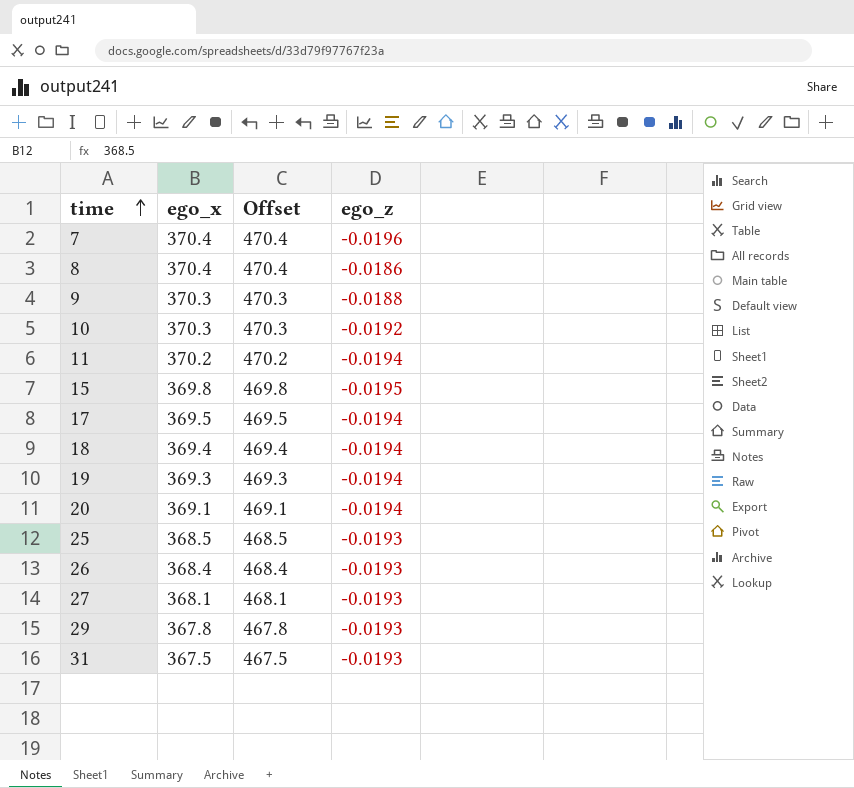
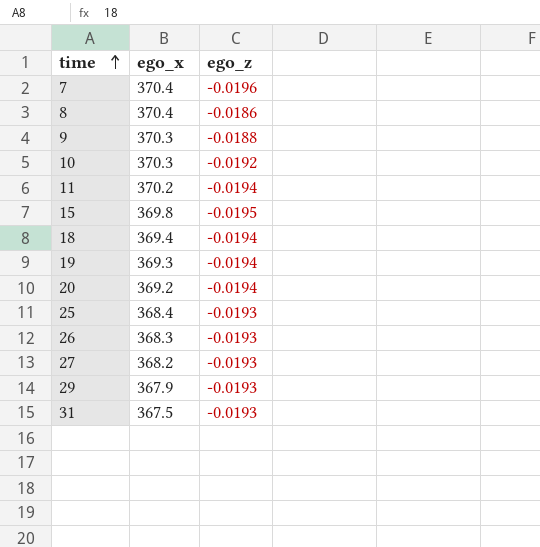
column Offset | formula: [ego_x] + 100 -> none
row 17: 369.5 | 469.5 | -0.0194 -> none
20 | ego_x: 369.1 -> 369.2
25 | ego_x: 368.5 -> 368.4
26 | ego_x: 368.4 -> 368.3
27 | ego_x: 368.1 -> 368.2
29 | ego_x: 367.8 -> 367.9

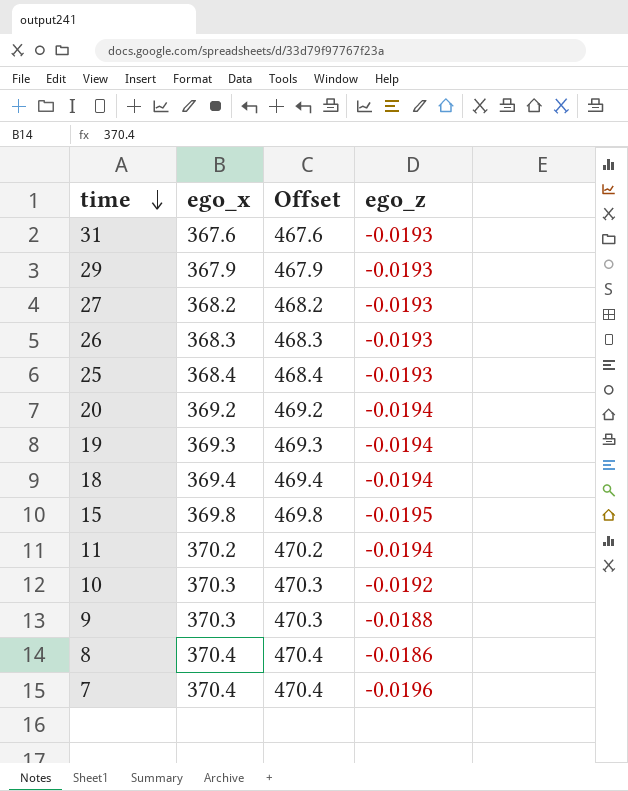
row order: time ascending -> time descending
column Offset | formula: none -> [ego_x] + 100
31 | ego_x: 367.5 -> 367.6

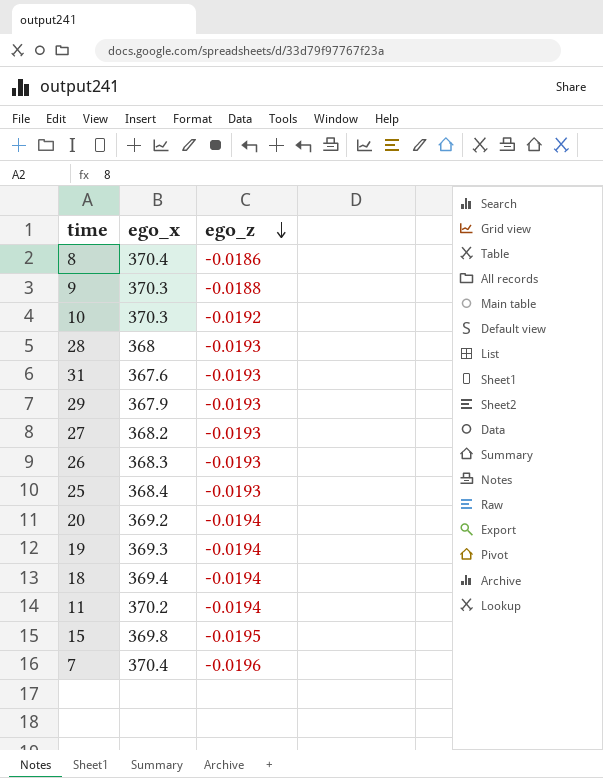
row order: time descending -> ego_z descending
column Offset | formula: [ego_x] + 100 -> none
row 28: none -> 368 | -0.0193

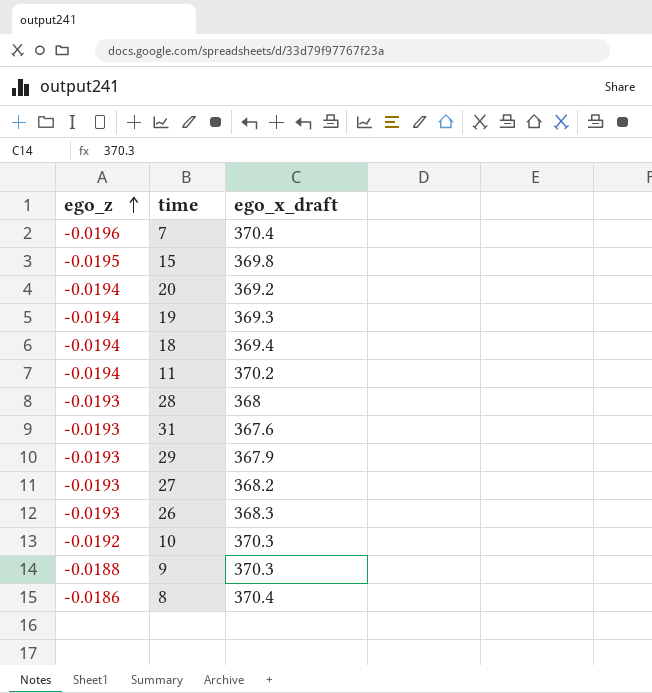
row order: ego_z descending -> ego_z ascending
column ego_z | position: 3 -> 1
column name: ego_x -> ego_x_draft
row 25: 368.4 | -0.0193 -> none

